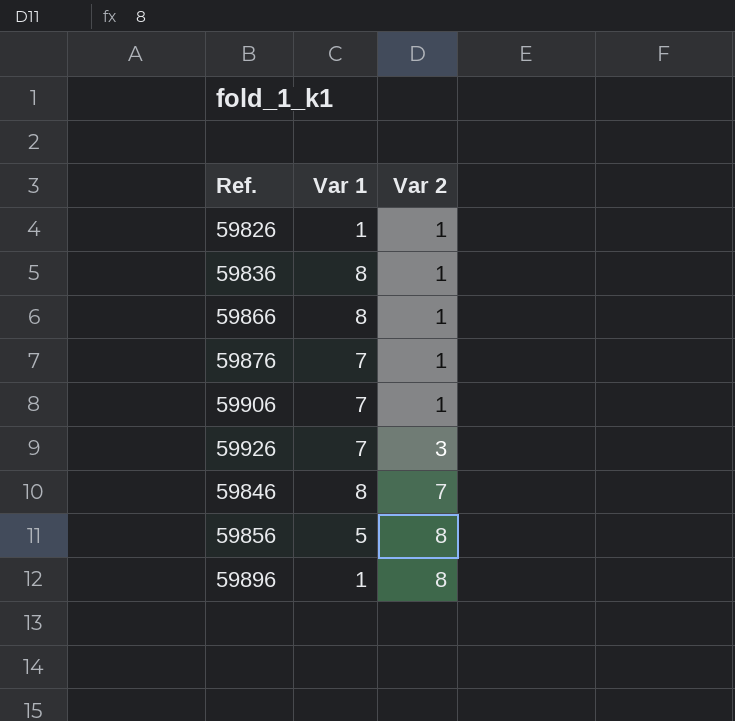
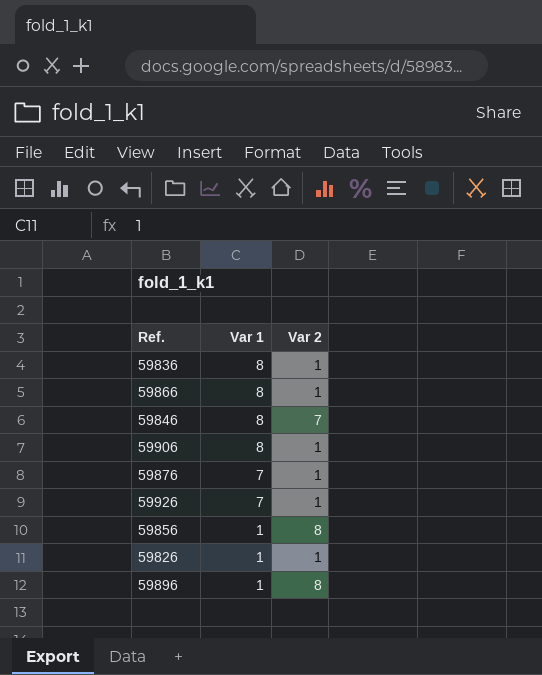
row order: Var 2 ascending -> Var 1 descending
59906 | Var 1: 7 -> 8
59926 | Var 2: 3 -> 1
59856 | Var 1: 5 -> 1

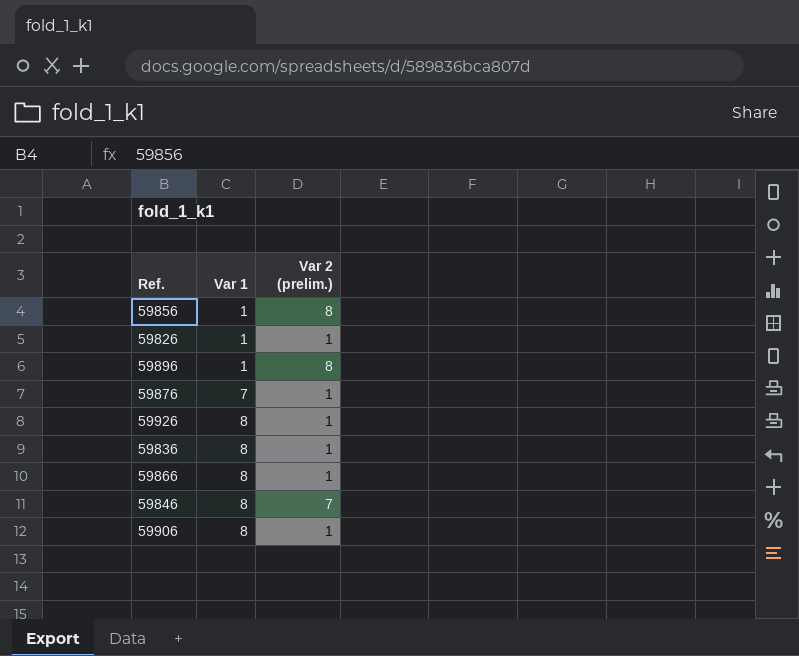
row order: Var 1 descending -> Var 1 ascending
column name: Var 2 -> Var 2 (prelim.)
59926 | Var 1: 7 -> 8

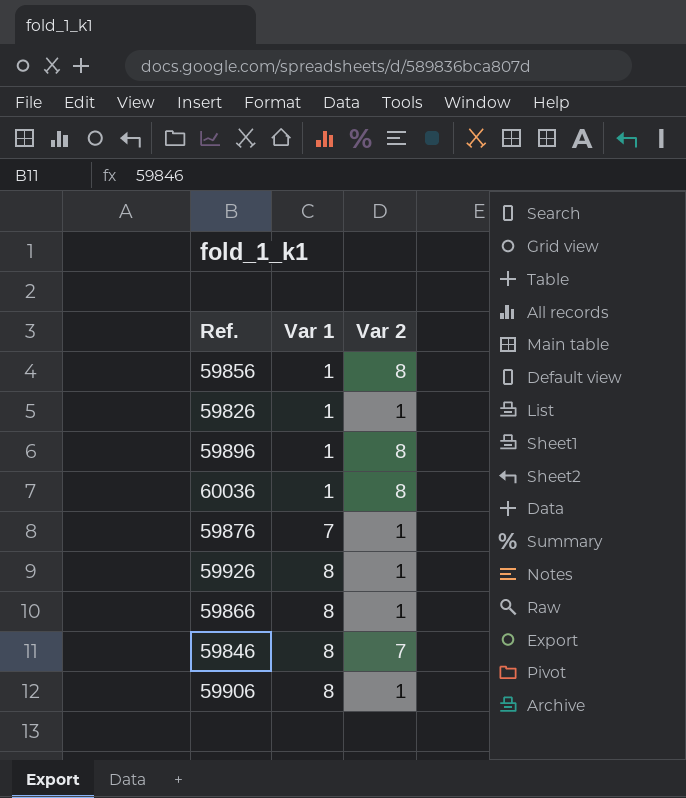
column name: Var 2 (prelim.) -> Var 2
row 59836: 8 | 1 -> none
row 60036: none -> 1 | 8

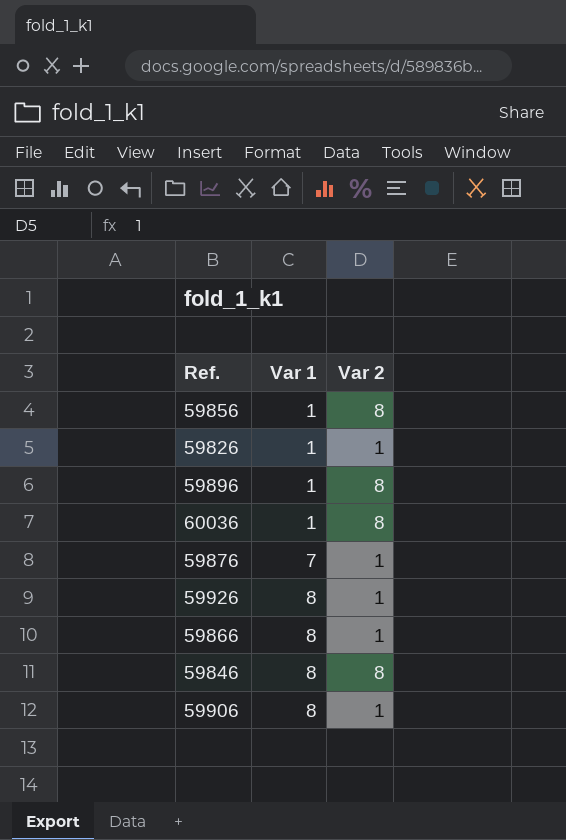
59846 | Var 2: 7 -> 8

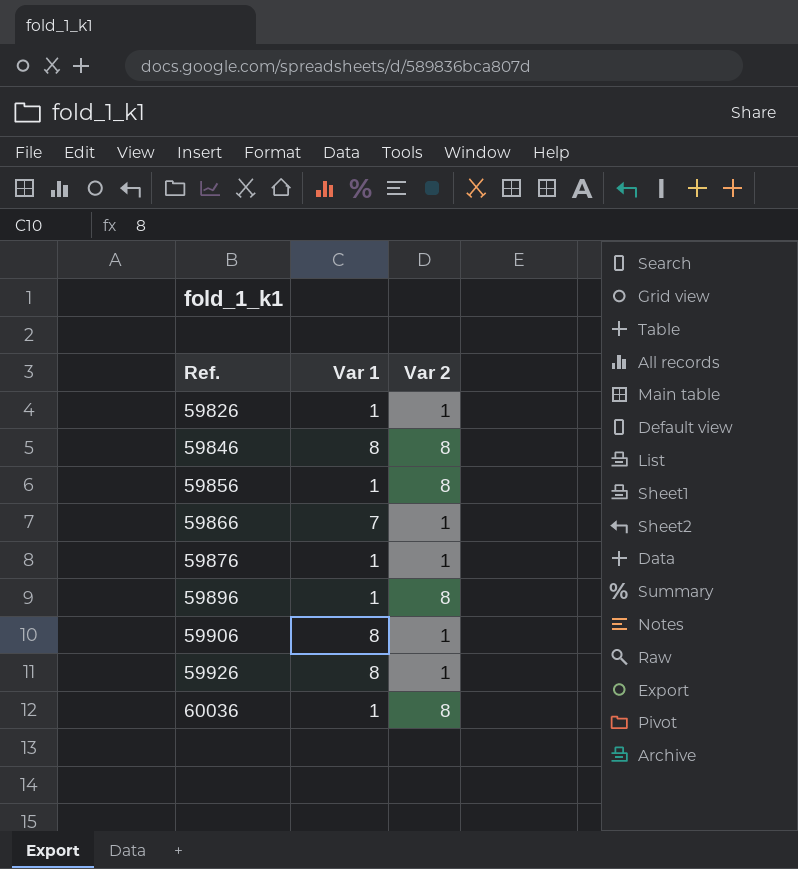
row order: Var 1 ascending -> Ref. ascending
59866 | Var 1: 8 -> 7
59876 | Var 1: 7 -> 1

